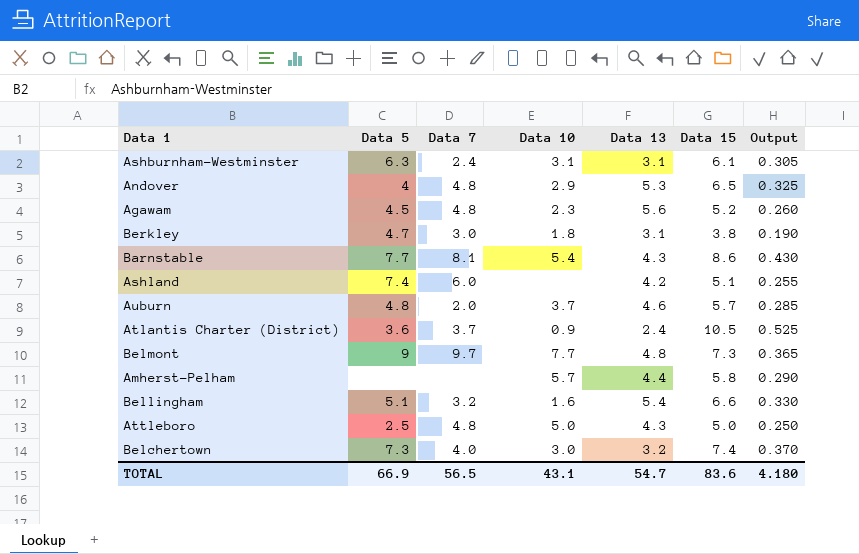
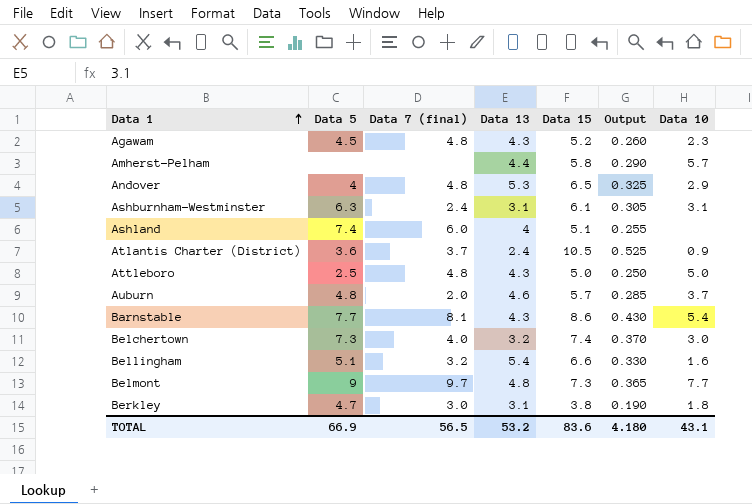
row order: none -> Data 1 ascending
column name: Data 7 -> Data 7 (final)
column Data 10 | position: 4 -> 7
Agawam | Data 13: 5.6 -> 4.3
Ashland | Data 13: 4.2 -> 4
TOTAL | Data 13: 54.7 -> 53.2

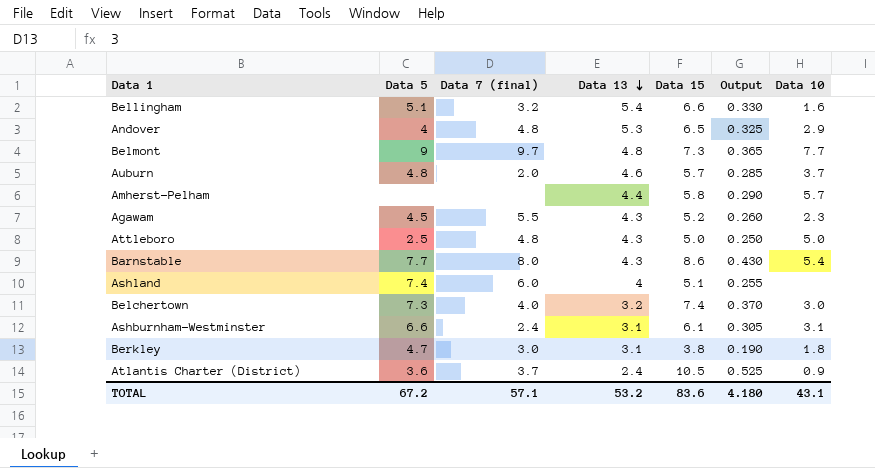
row order: Data 1 ascending -> Data 13 descending
Agawam | Data 7 (final): 4.8 -> 5.5
Barnstable | Data 7 (final): 8.1 -> 8.0
Ashburnham-Westminster | Data 5: 6.3 -> 6.6
TOTAL | Data 5: 66.9 -> 67.2
TOTAL | Data 7 (final): 56.5 -> 57.1

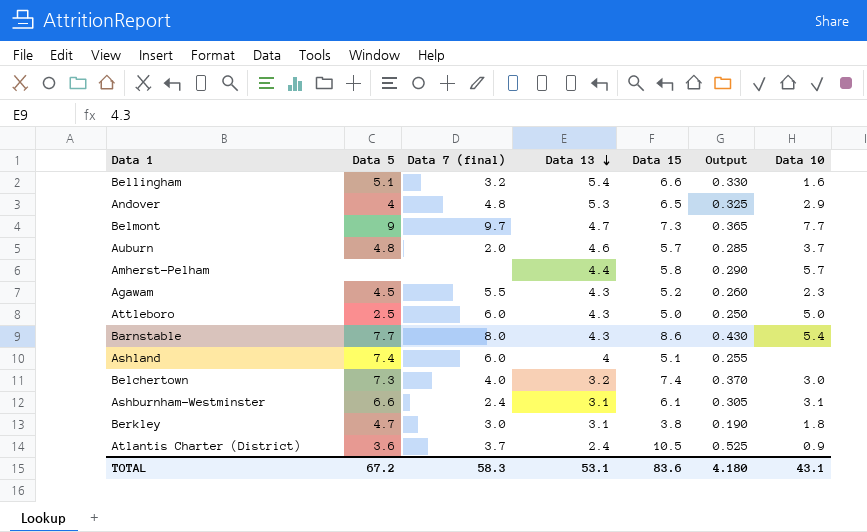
Belmont | Data 13: 4.8 -> 4.7
Attleboro | Data 7 (final): 4.8 -> 6.0
TOTAL | Data 7 (final): 57.1 -> 58.3
TOTAL | Data 13: 53.2 -> 53.1

